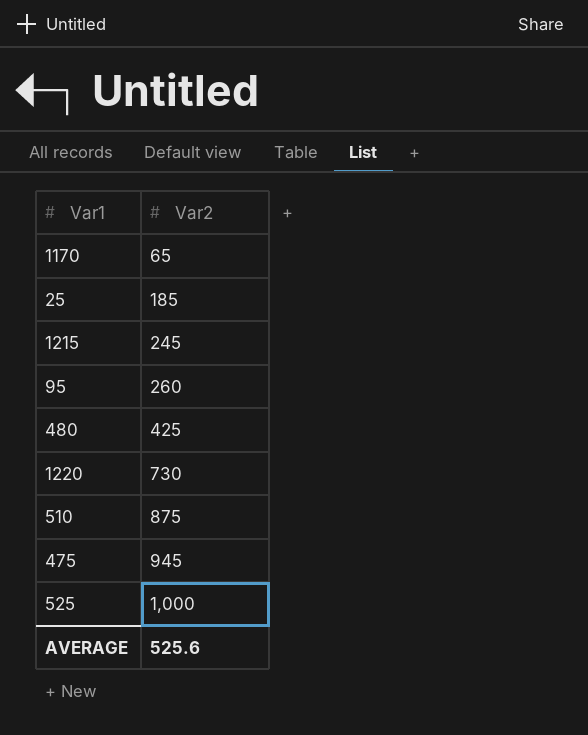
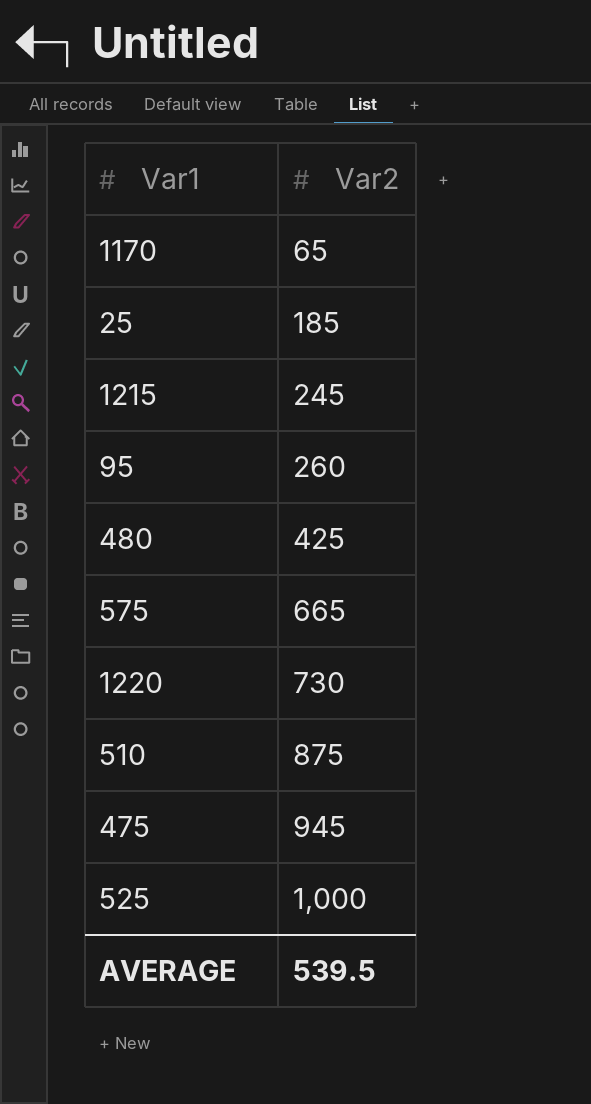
row 575: none -> 665
AVERAGE | Var2: 525.6 -> 539.5

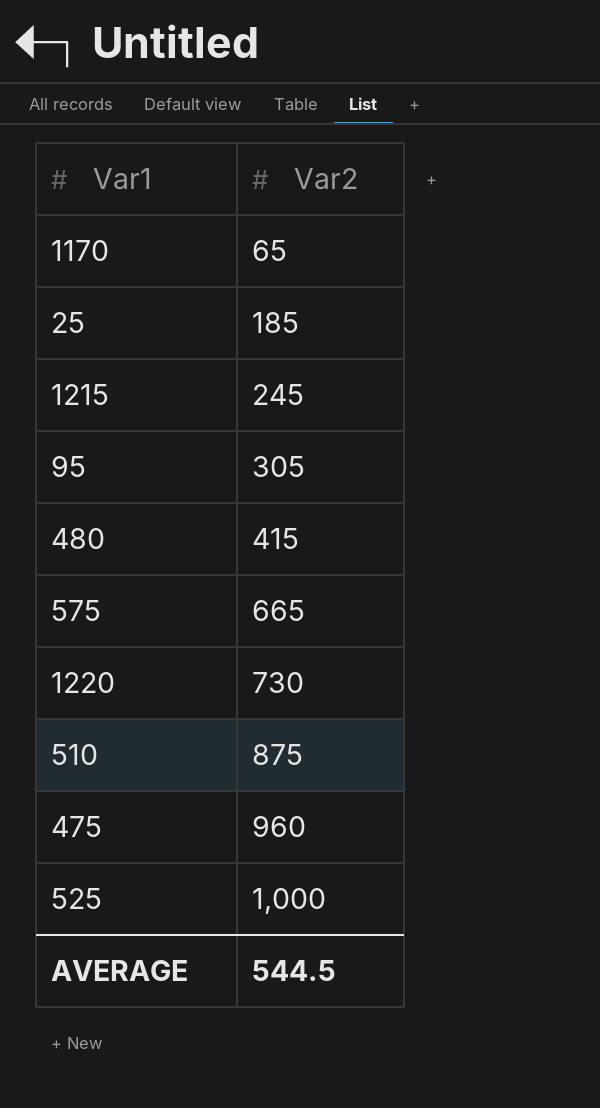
95 | Var2: 260 -> 305
480 | Var2: 425 -> 415
475 | Var2: 945 -> 960
AVERAGE | Var2: 539.5 -> 544.5

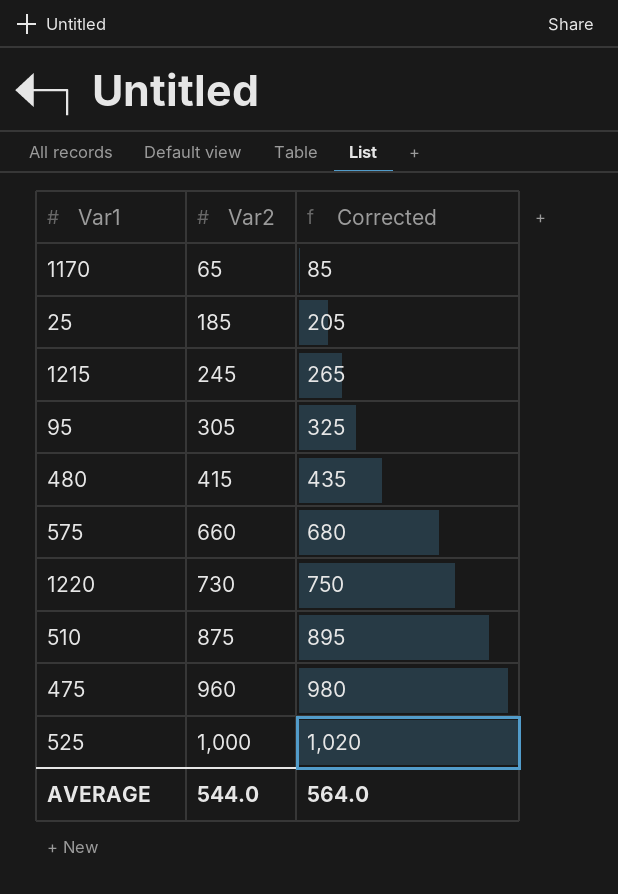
column Corrected | formula: none -> [Var2] + 20
575 | Var2: 665 -> 660
AVERAGE | Var2: 544.5 -> 544.0

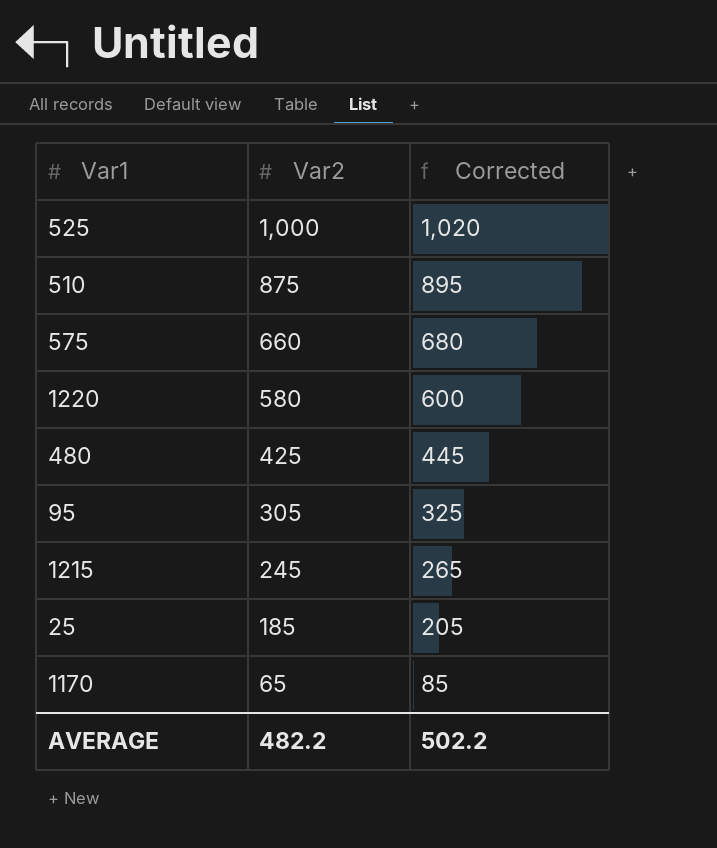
row order: Var2 ascending -> Var2 descending
row 475: 960 | 980 -> none
1220 | Var2: 730 -> 580
1220 | Corrected: 750 -> 600
480 | Var2: 415 -> 425
480 | Corrected: 435 -> 445
AVERAGE | Var2: 544.0 -> 482.2
AVERAGE | Corrected: 564.0 -> 502.2

